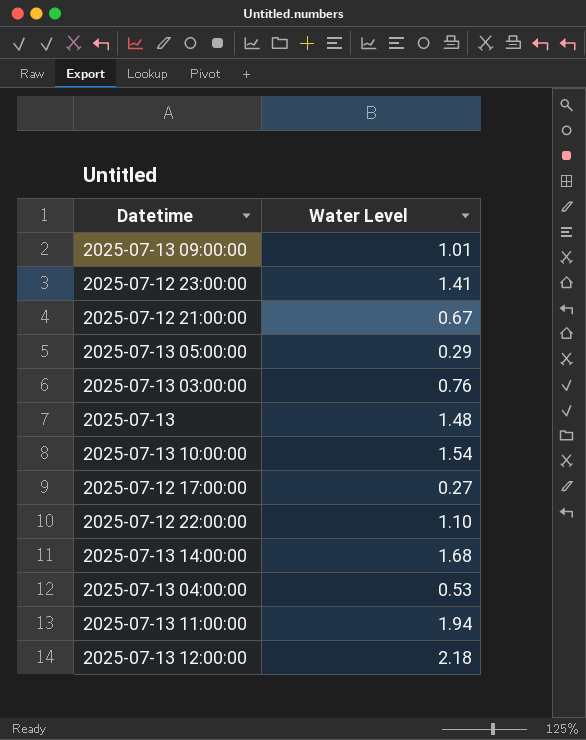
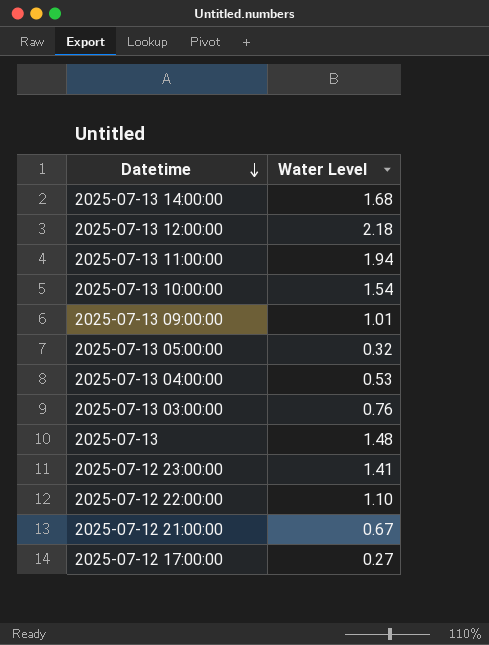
row order: none -> Datetime descending
2025-07-13 05:00:00 | Water Level: 0.29 -> 0.32

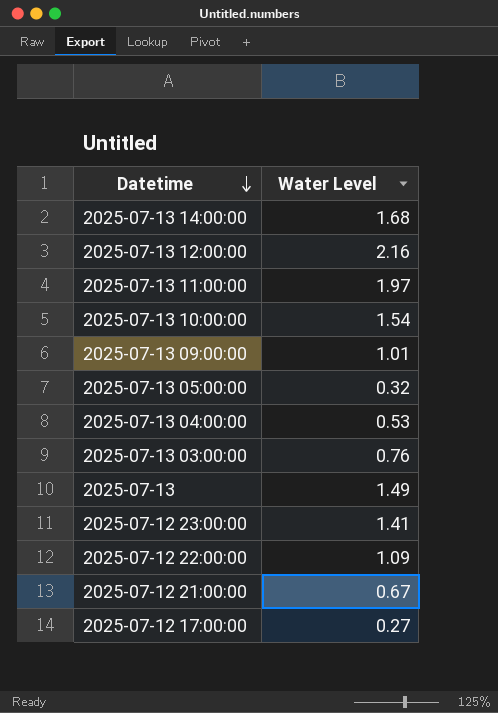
2025-07-13 12:00:00 | Water Level: 2.18 -> 2.16
2025-07-13 11:00:00 | Water Level: 1.94 -> 1.97
2025-07-13 | Water Level: 1.48 -> 1.49
2025-07-12 22:00:00 | Water Level: 1.10 -> 1.09

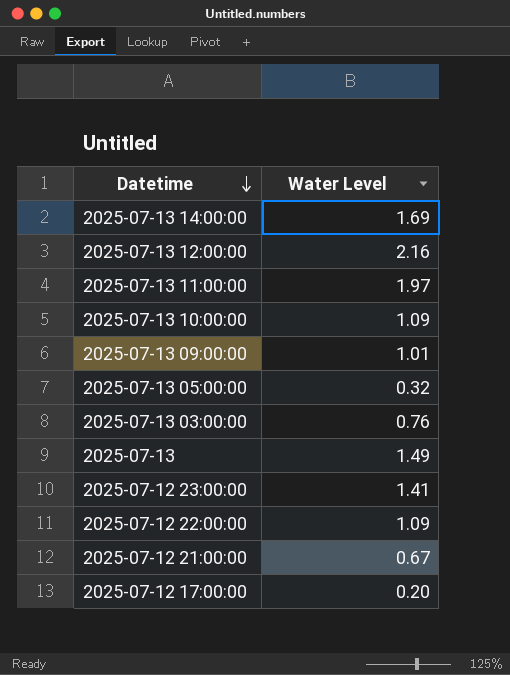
row 2025-07-13 04:00:00: 0.53 -> none
2025-07-13 14:00:00 | Water Level: 1.68 -> 1.69
2025-07-13 10:00:00 | Water Level: 1.54 -> 1.09
2025-07-12 17:00:00 | Water Level: 0.27 -> 0.20

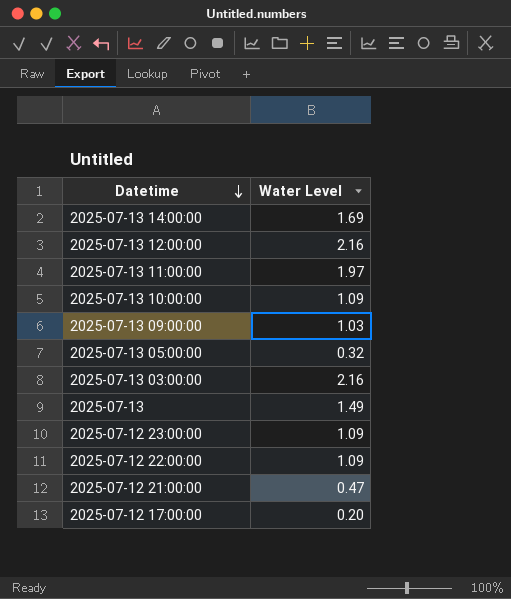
2025-07-13 09:00:00 | Water Level: 1.01 -> 1.03
2025-07-13 03:00:00 | Water Level: 0.76 -> 2.16
2025-07-12 23:00:00 | Water Level: 1.41 -> 1.09
2025-07-12 21:00:00 | Water Level: 0.67 -> 0.47

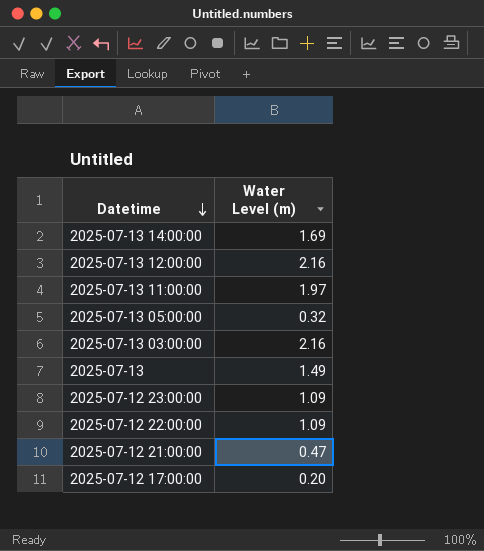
column name: Water Level -> Water Level (m)
row 2025-07-13 10:00:00: 1.09 -> none
row 2025-07-13 09:00:00: 1.03 -> none

